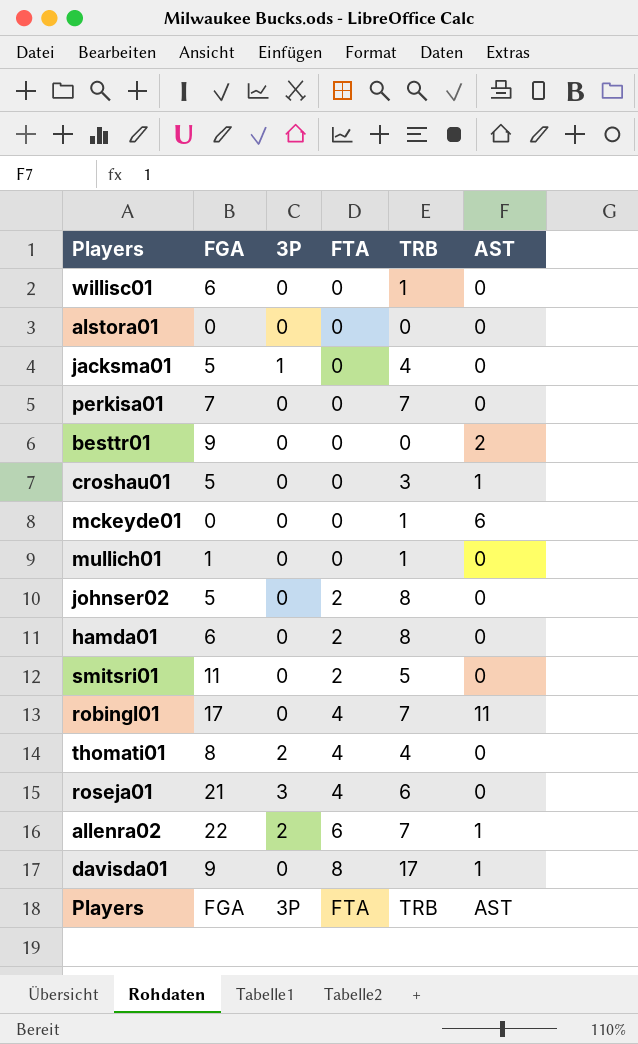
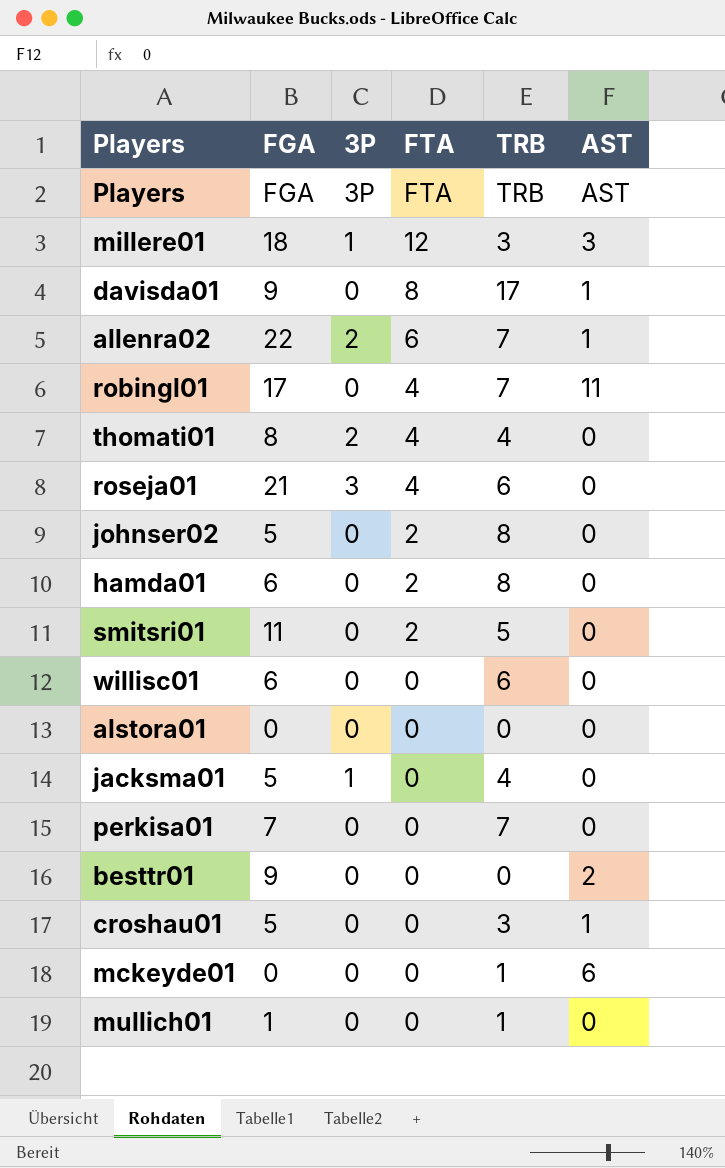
row order: FTA ascending -> FTA descending
row millere01: none -> 18 | 1 | 12 | 3 | 3
willisc01 | TRB: 1 -> 6

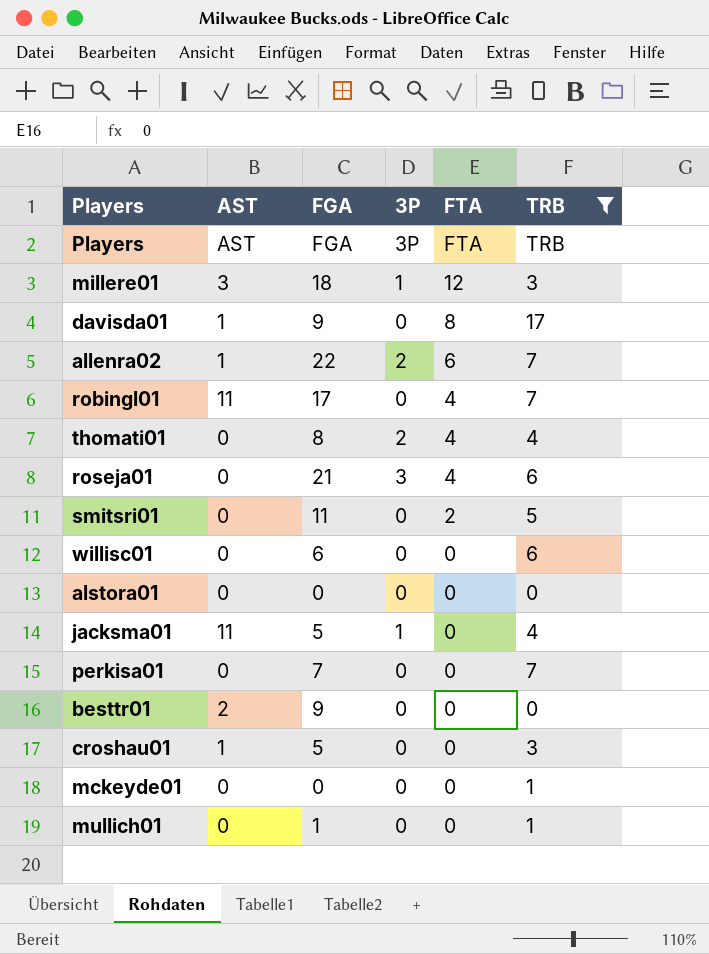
filter: none -> TRB != 8
column AST | position: 6 -> 2
jacksma01 | AST: 0 -> 11
mckeyde01 | AST: 6 -> 0

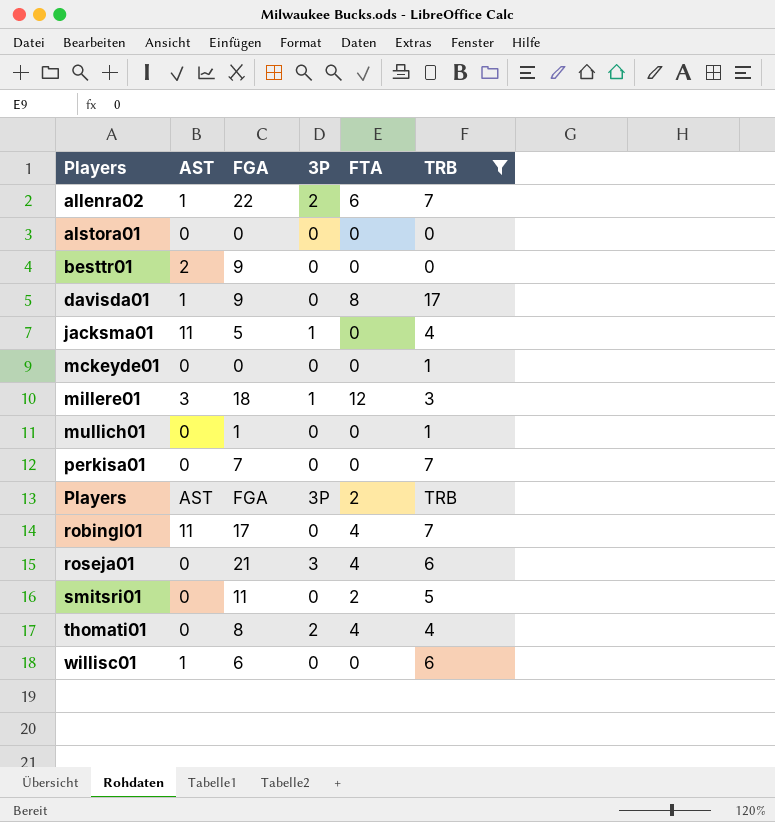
row order: FTA descending -> Players ascending
row croshau01: 1 | 5 | 0 | 0 | 3 -> none
Players | FTA: FTA -> 2
willisc01 | AST: 0 -> 1

